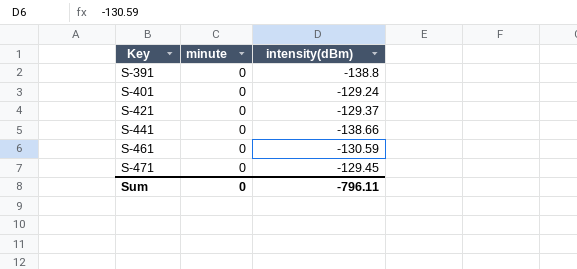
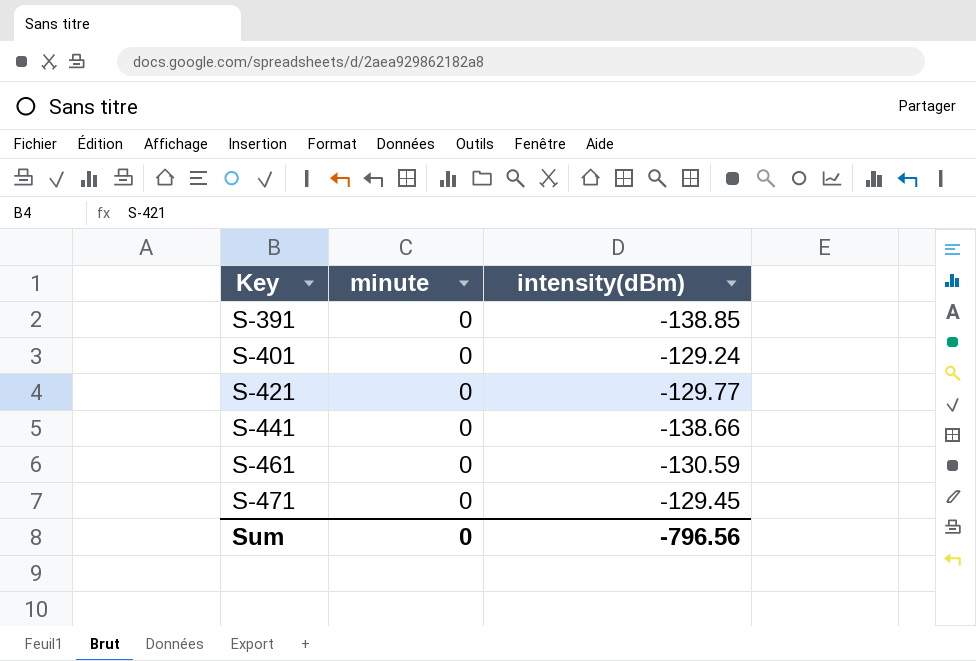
S-391 | intensity(dBm): -138.8 -> -138.85
S-421 | intensity(dBm): -129.37 -> -129.77
Sum | intensity(dBm): -796.11 -> -796.56

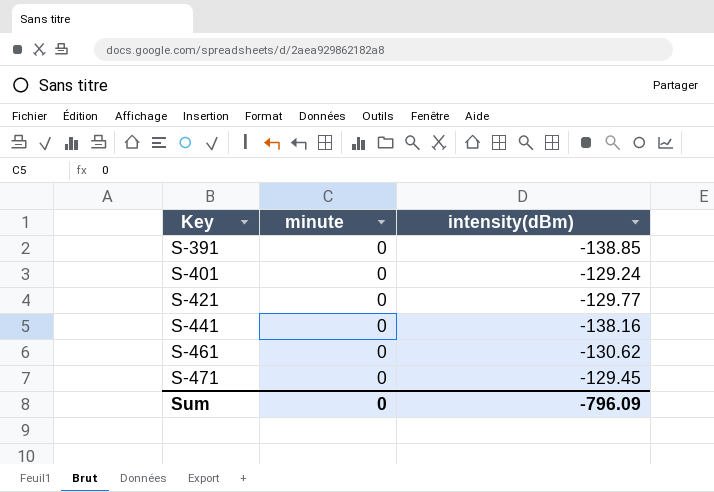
S-441 | intensity(dBm): -138.66 -> -138.16
S-461 | intensity(dBm): -130.59 -> -130.62
Sum | intensity(dBm): -796.56 -> -796.09

